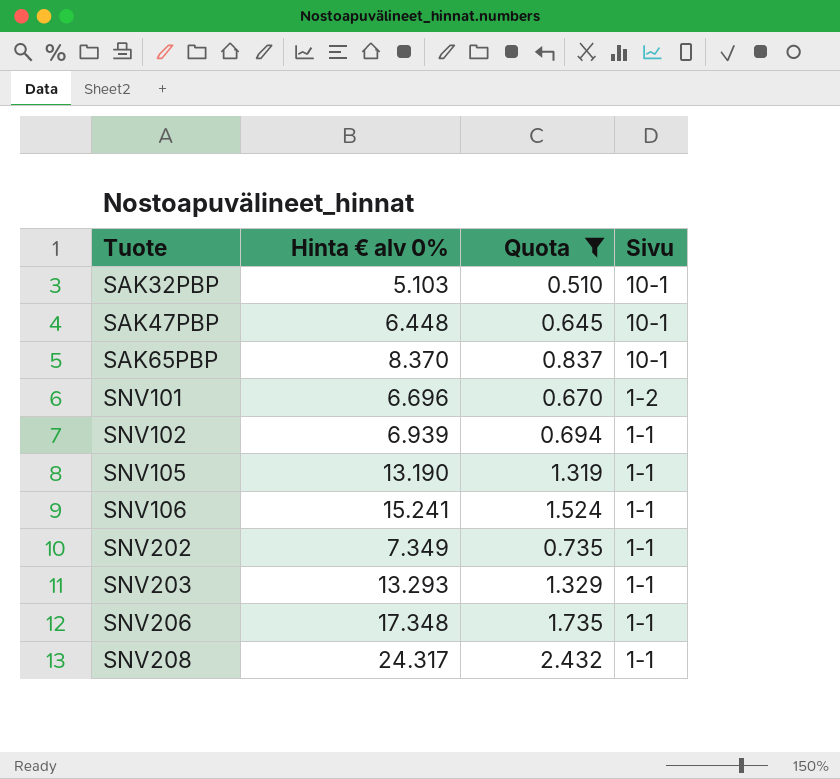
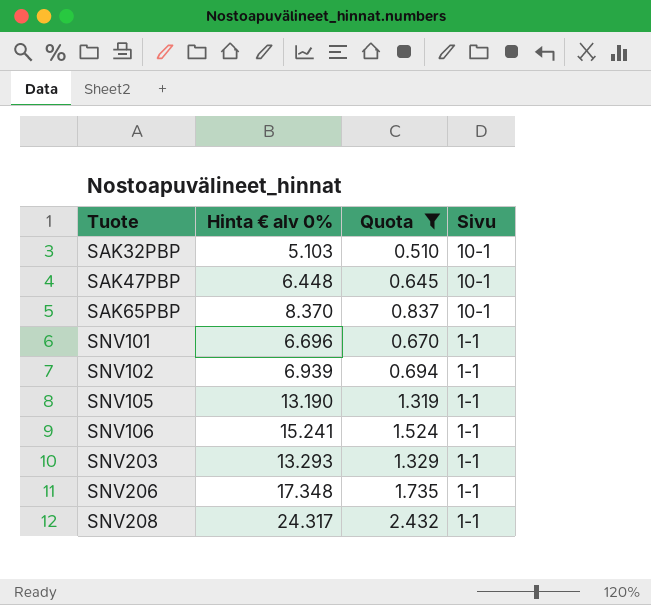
row SNV202: 7.349 | 0.735 | 1-1 -> none
SNV101 | Sivu: 1-2 -> 1-1

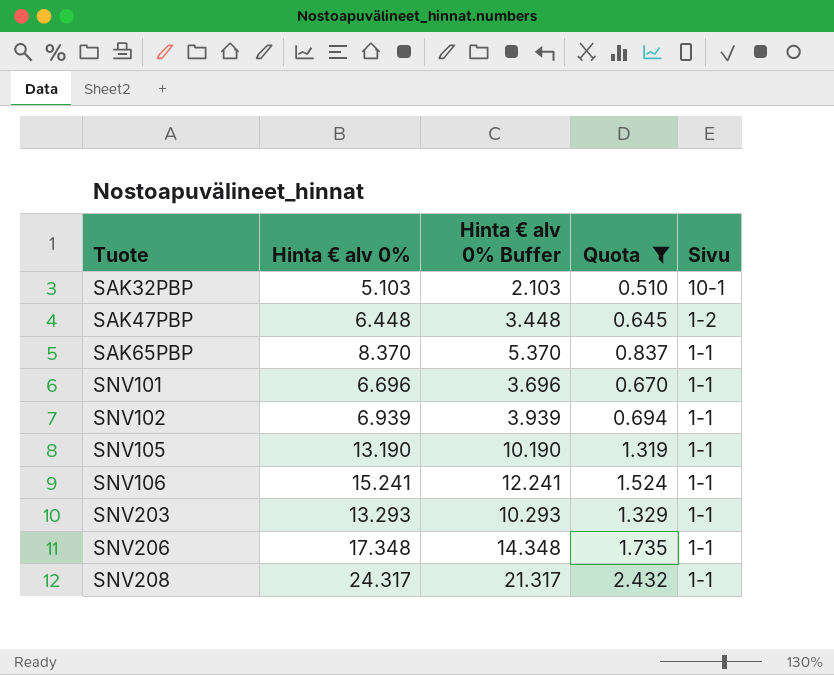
column Hinta € alv 0% Buffer | formula: none -> [Hinta € alv 0%] - 3
SAK47PBP | Sivu: 10-1 -> 1-2
SAK65PBP | Sivu: 10-1 -> 1-1

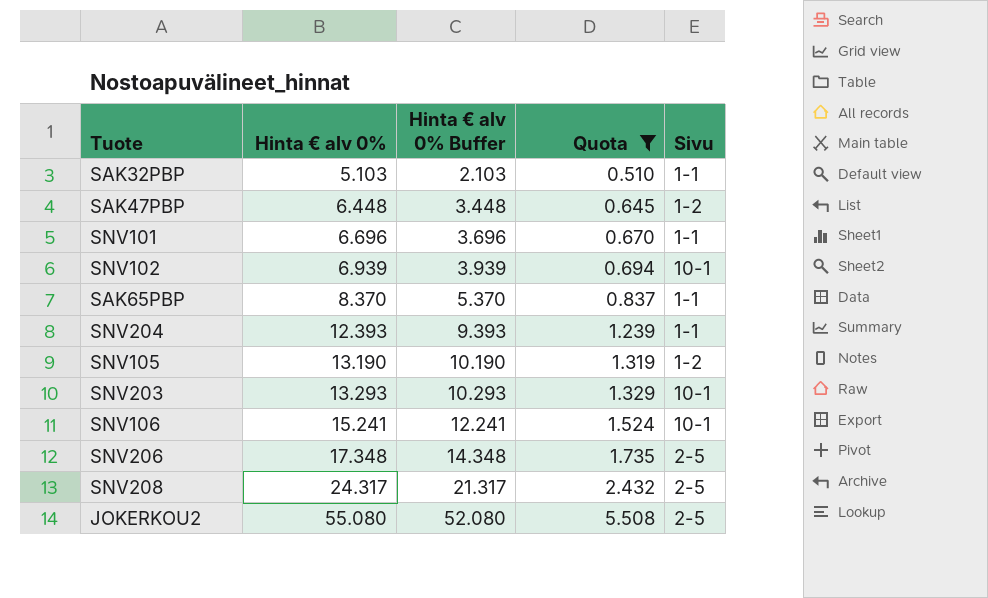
row order: Tuote ascending -> Hinta € alv 0% ascending
SAK32PBP | Sivu: 10-1 -> 1-1
SNV102 | Sivu: 1-1 -> 10-1
row SNV204: none -> 12.393 | 9.393 | 1.239 | 1-1
SNV105 | Sivu: 1-1 -> 1-2
SNV203 | Sivu: 1-1 -> 10-1
SNV106 | Sivu: 1-1 -> 10-1
SNV206 | Sivu: 1-1 -> 2-5
SNV208 | Sivu: 1-1 -> 2-5
row JOKERKOU2: none -> 55.080 | 52.080 | 5.508 | 2-5

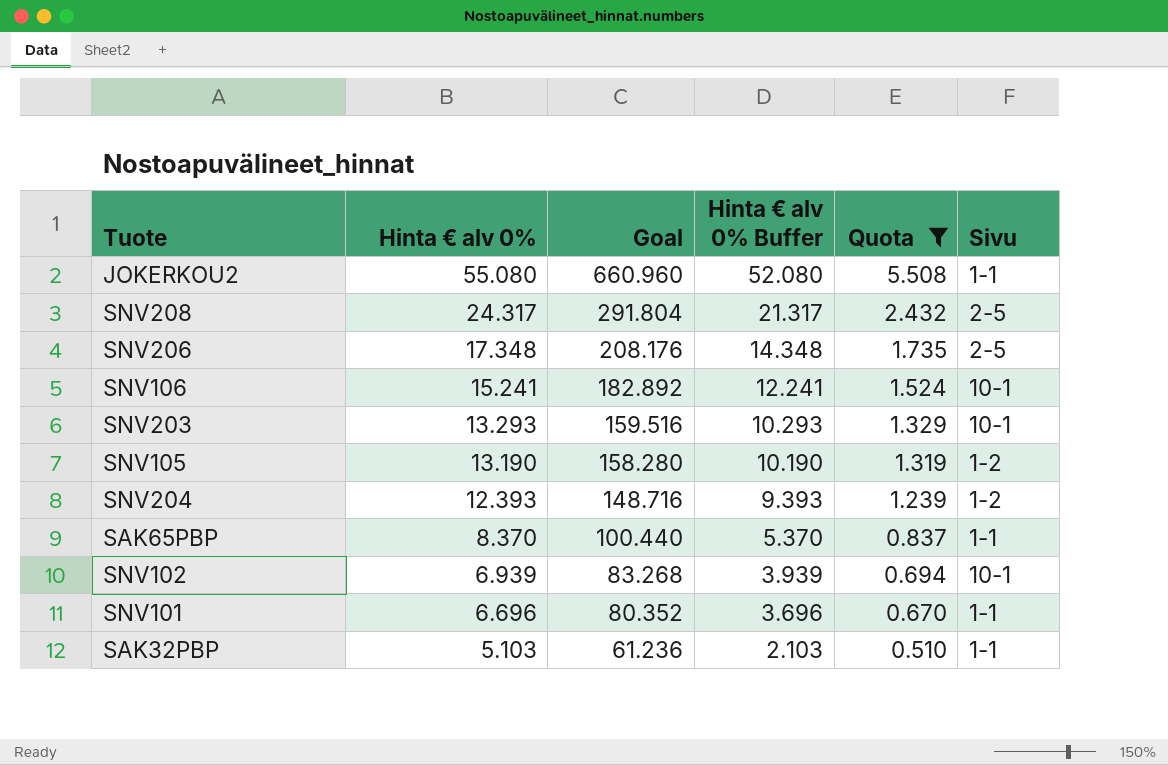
row order: Hinta € alv 0% ascending -> Hinta € alv 0% descending
column Goal | formula: none -> [Hinta € alv 0%] * 12
row SAK47PBP: 6.448 | 3.448 | 0.645 | 1-2 -> none
JOKERKOU2 | Sivu: 2-5 -> 1-1
SNV204 | Sivu: 1-1 -> 1-2

